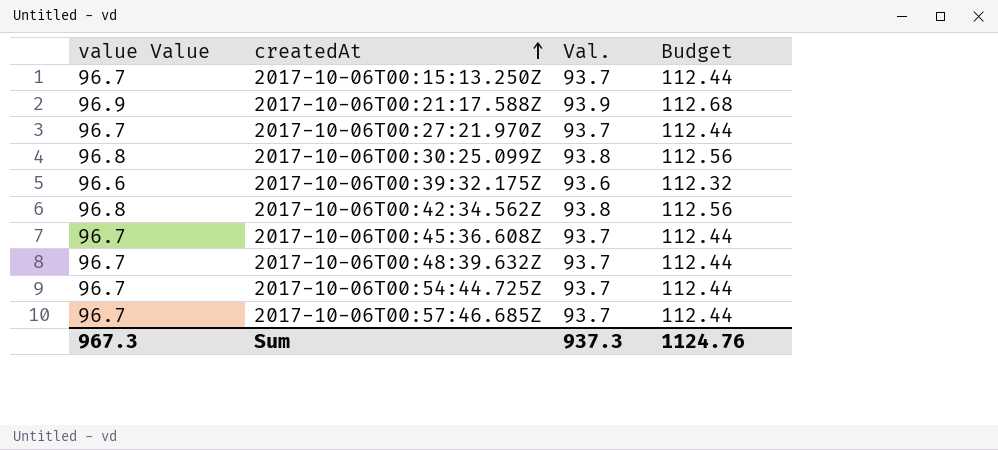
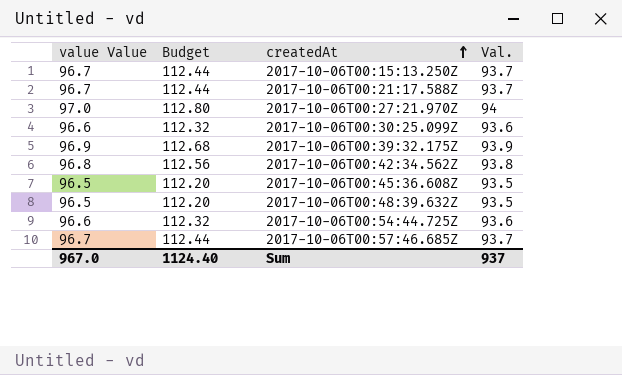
column Budget | position: 4 -> 2
2017-10-06T00:21:17.588Z | value Value: 96.9 -> 96.7
2017-10-06T00:21:17.588Z | Budget: 112.68 -> 112.44
2017-10-06T00:21:17.588Z | Val.: 93.9 -> 93.7
2017-10-06T00:27:21.970Z | value Value: 96.7 -> 97.0
2017-10-06T00:27:21.970Z | Budget: 112.44 -> 112.80
2017-10-06T00:27:21.970Z | Val.: 93.7 -> 94
2017-10-06T00:30:25.099Z | value Value: 96.8 -> 96.6
2017-10-06T00:30:25.099Z | Budget: 112.56 -> 112.32
2017-10-06T00:30:25.099Z | Val.: 93.8 -> 93.6
2017-10-06T00:39:32.175Z | value Value: 96.6 -> 96.9
2017-10-06T00:39:32.175Z | Budget: 112.32 -> 112.68
2017-10-06T00:39:32.175Z | Val.: 93.6 -> 93.9
2017-10-06T00:45:36.608Z | value Value: 96.7 -> 96.5
2017-10-06T00:45:36.608Z | Budget: 112.44 -> 112.20
2017-10-06T00:45:36.608Z | Val.: 93.7 -> 93.5
2017-10-06T00:48:39.632Z | value Value: 96.7 -> 96.5
2017-10-06T00:48:39.632Z | Budget: 112.44 -> 112.20
2017-10-06T00:48:39.632Z | Val.: 93.7 -> 93.5
2017-10-06T00:54:44.725Z | value Value: 96.7 -> 96.6
2017-10-06T00:54:44.725Z | Budget: 112.44 -> 112.32
2017-10-06T00:54:44.725Z | Val.: 93.7 -> 93.6
Sum | value Value: 967.3 -> 967.0
Sum | Budget: 1124.76 -> 1124.40
Sum | Val.: 937.3 -> 937

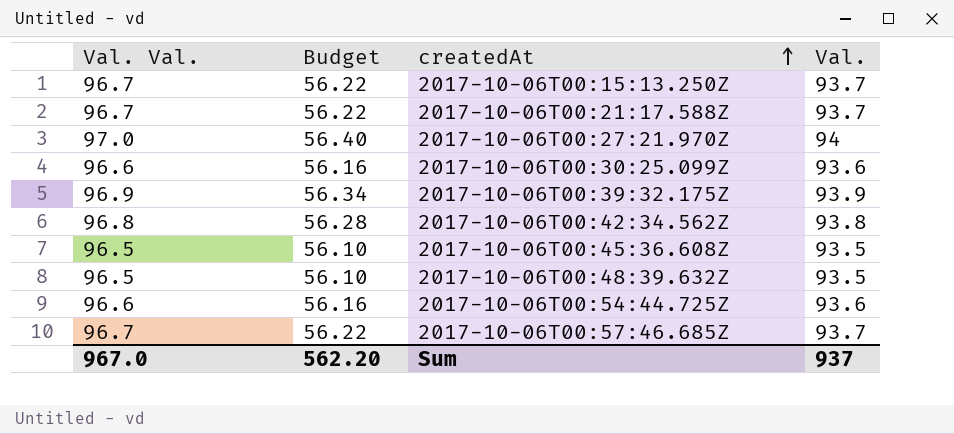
column name: value Value -> Val. Val.
column Budget | formula: [Val.] * 1.2 -> [Val.] * 0.6
Sum | Budget: 1124.40 -> 562.20

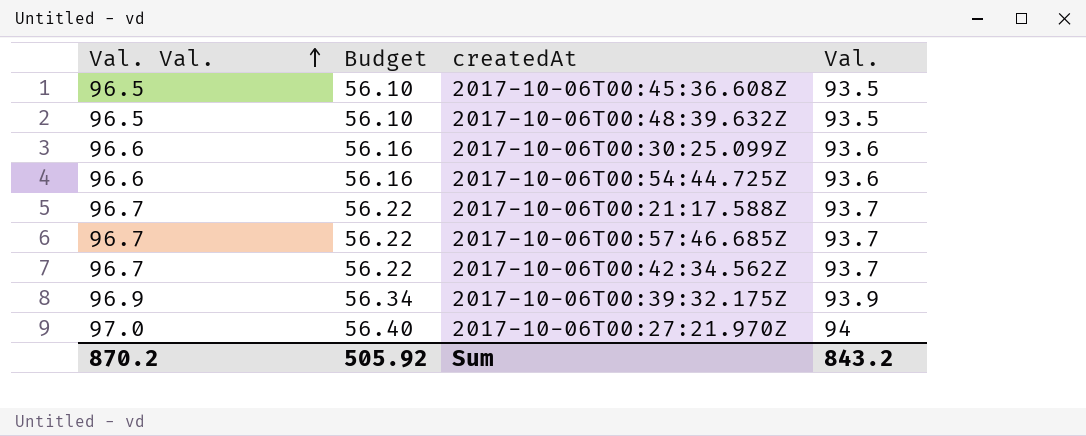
row order: createdAt ascending -> Val. Val. ascending
row 2017-10-06T00:15:13.250Z: 96.7 | 56.22 | 93.7 -> none
2017-10-06T00:42:34.562Z | Val. Val.: 96.8 -> 96.7
2017-10-06T00:42:34.562Z | Budget: 56.28 -> 56.22
2017-10-06T00:42:34.562Z | Val.: 93.8 -> 93.7
Sum | Val. Val.: 967.0 -> 870.2
Sum | Budget: 562.20 -> 505.92
Sum | Val.: 937 -> 843.2

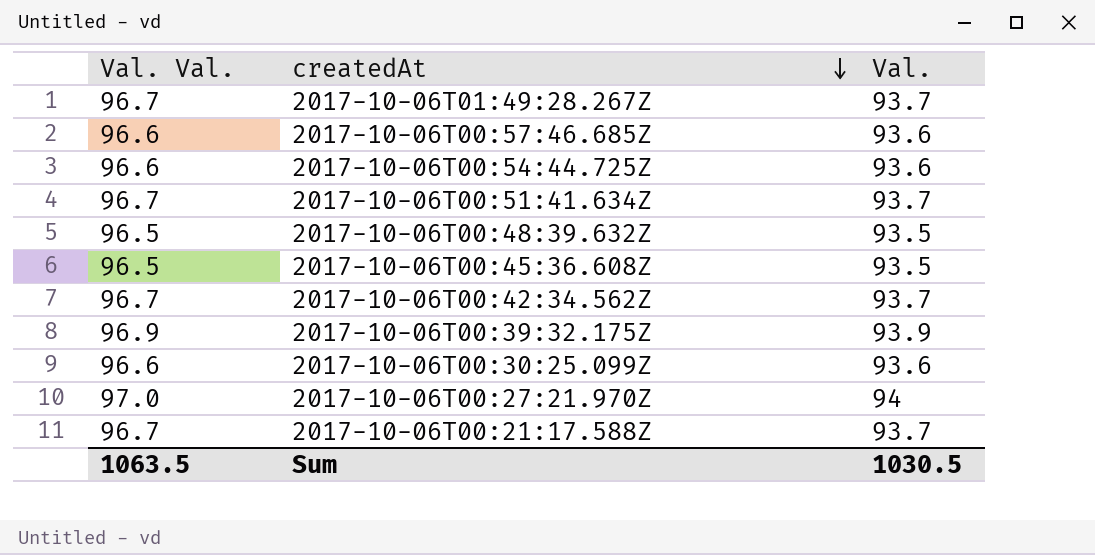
row order: Val. Val. ascending -> createdAt descending
column Budget | formula: [Val.] * 0.6 -> none
row 2017-10-06T01:49:28.267Z: none -> 96.7 | 93.7
2017-10-06T00:57:46.685Z | Val. Val.: 96.7 -> 96.6
2017-10-06T00:57:46.685Z | Val.: 93.7 -> 93.6
row 2017-10-06T00:51:41.634Z: none -> 96.7 | 93.7
Sum | Val. Val.: 870.2 -> 1063.5
Sum | Val.: 843.2 -> 1030.5

